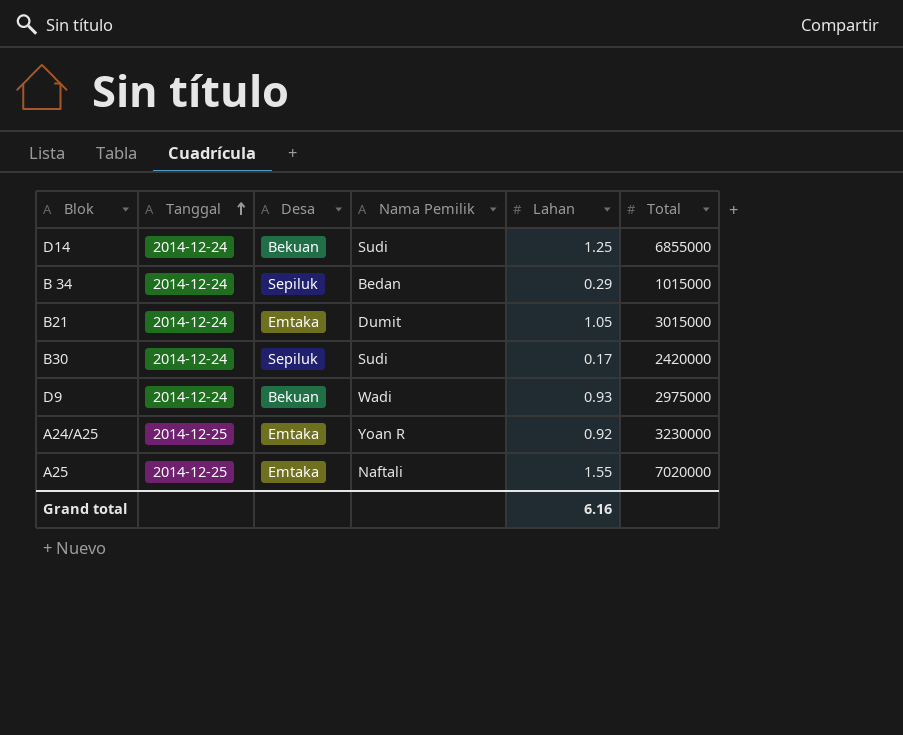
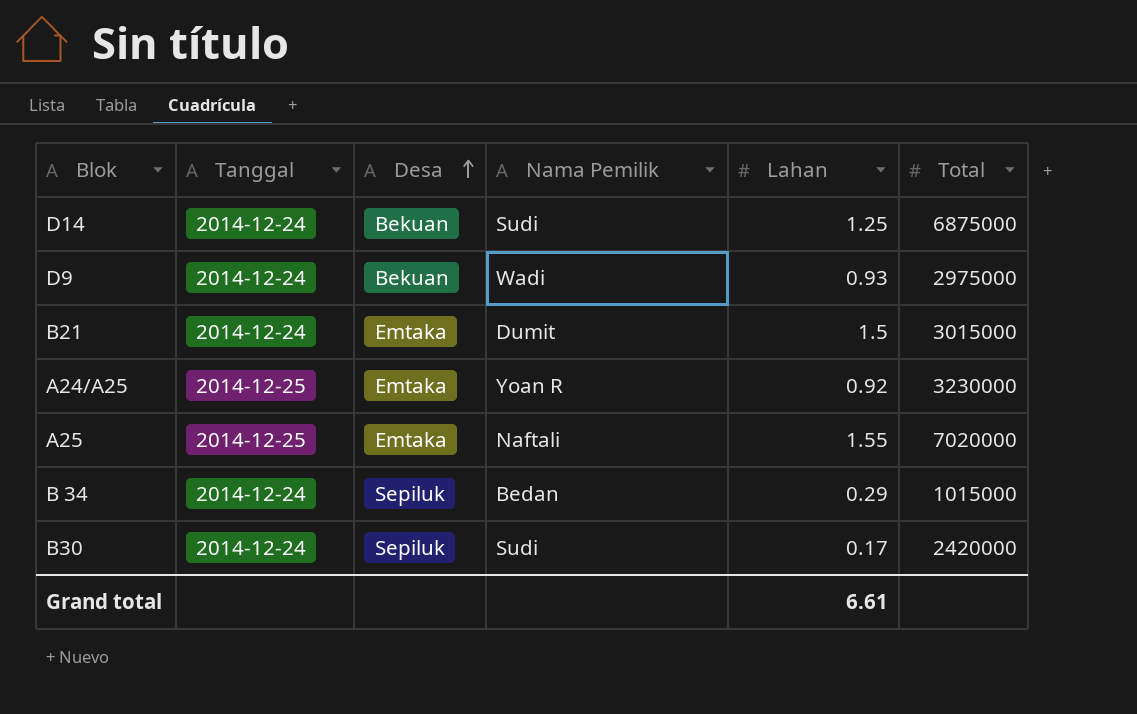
row order: Tanggal ascending -> Desa ascending
D14 | Total: 6855000 -> 6875000
B21 | Lahan: 1.05 -> 1.5
Grand total | Lahan: 6.16 -> 6.61

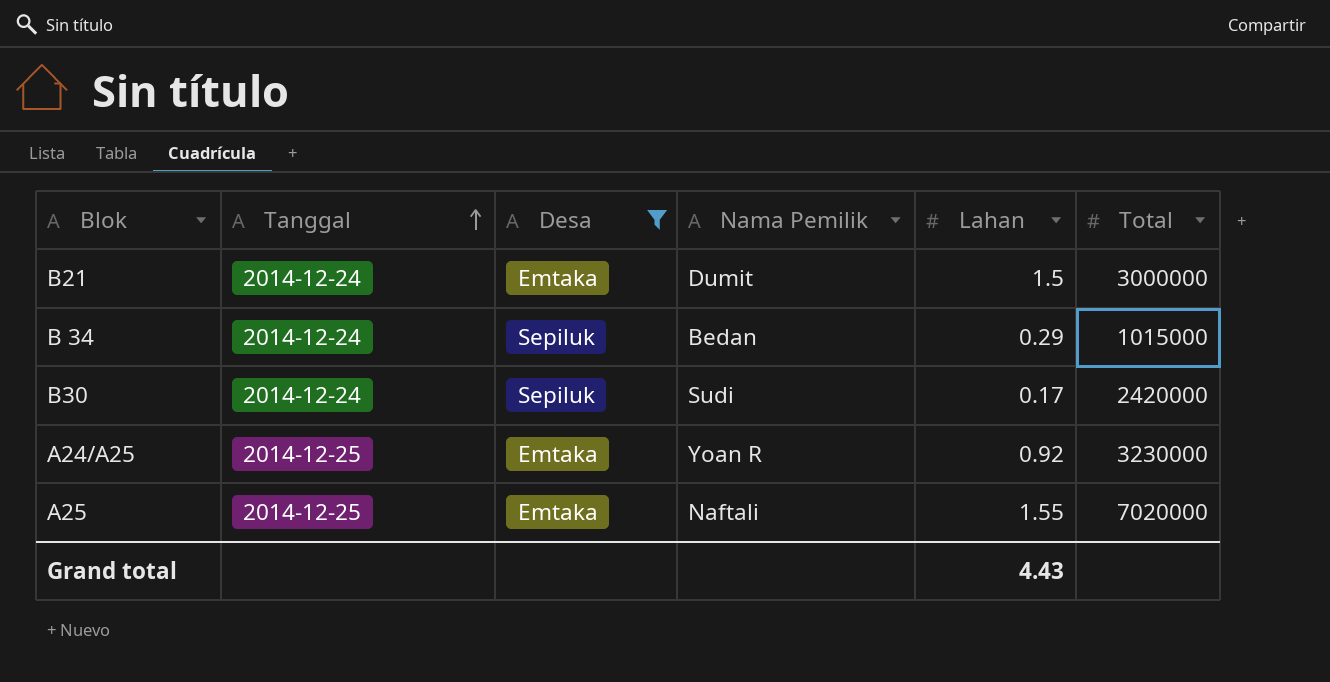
filter: none -> Desa != Bekuan
row order: Desa ascending -> Tanggal ascending
B21 | Total: 3015000 -> 3000000
Grand total | Lahan: 6.61 -> 4.43

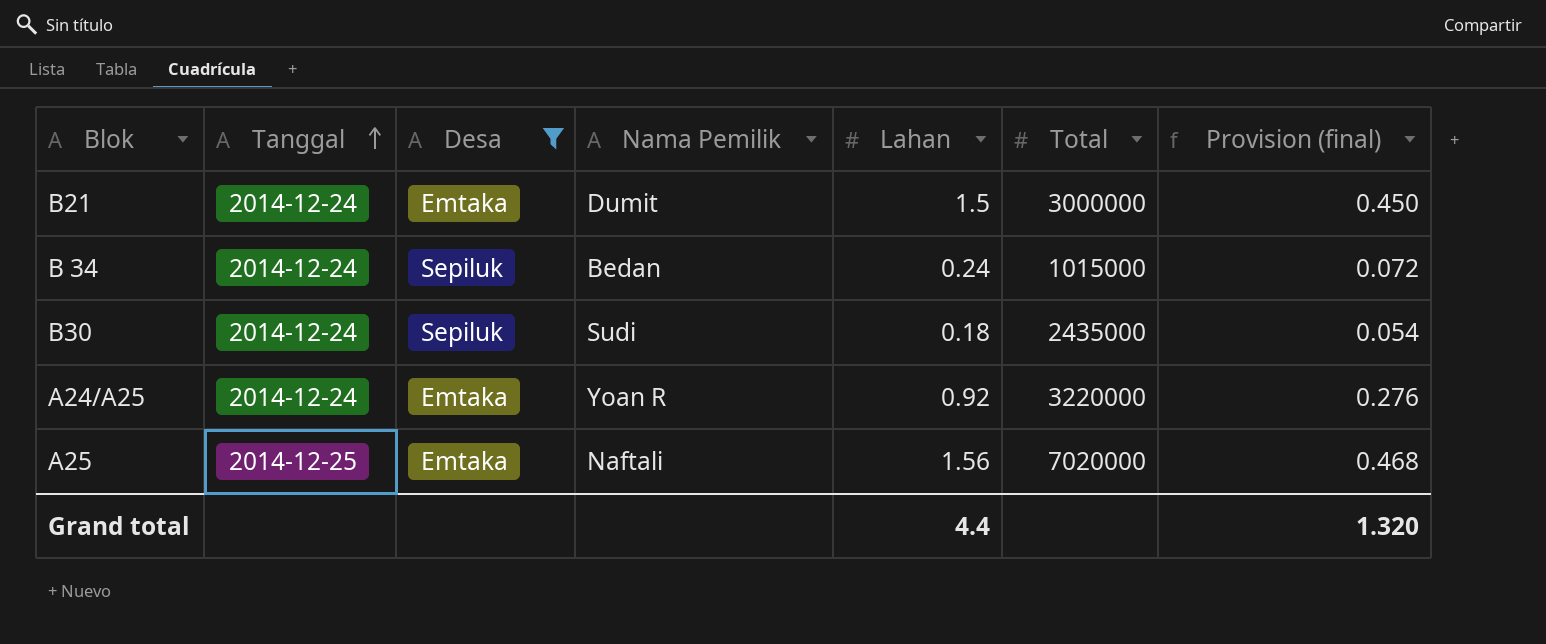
column Provision (final) | formula: none -> [Lahan] * 0.3
B 34 | Lahan: 0.29 -> 0.24
B30 | Lahan: 0.17 -> 0.18
B30 | Total: 2420000 -> 2435000
A24/A25 | Tanggal: 2014-12-25 -> 2014-12-24
A24/A25 | Total: 3230000 -> 3220000
A25 | Lahan: 1.55 -> 1.56
Grand total | Lahan: 4.43 -> 4.4

